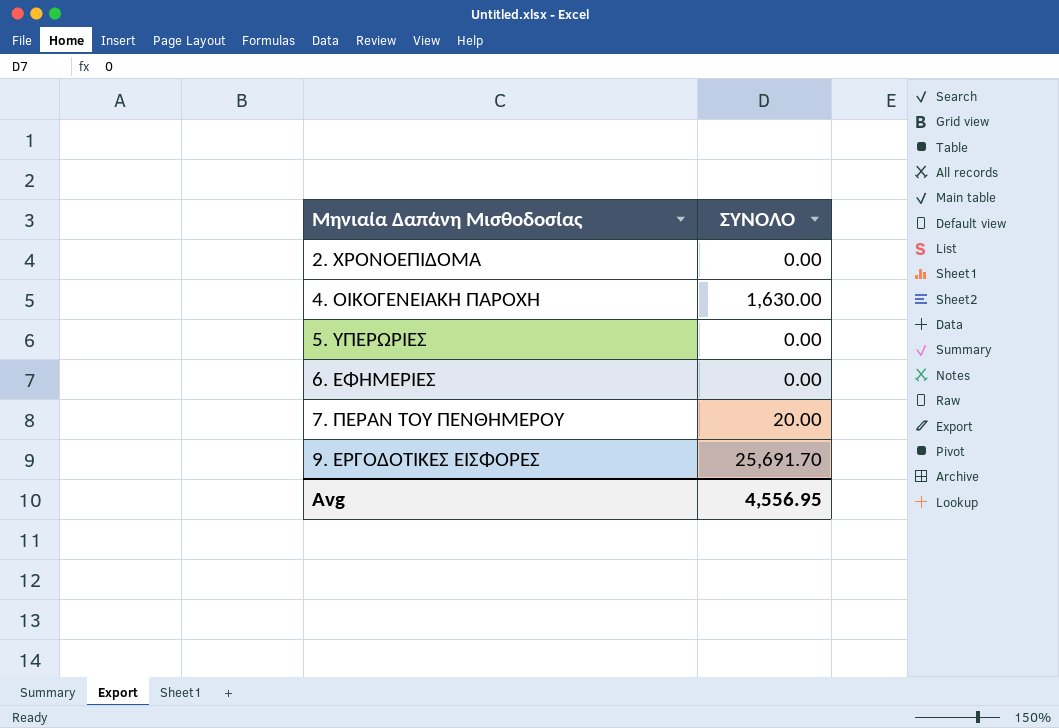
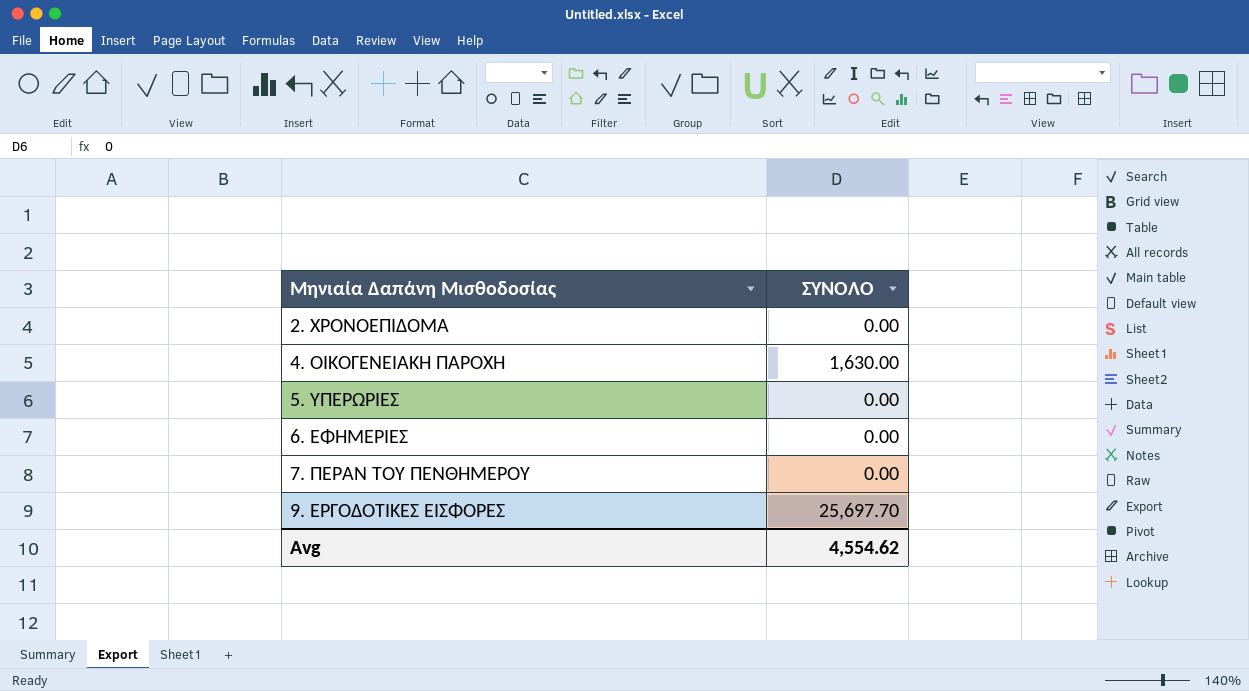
7. ΠΕΡΑΝ ΤΟΥ ΠΕΝΘΗΜΕΡΟΥ | ΣΥΝΟΛΟ: 20.00 -> 0.00
9. ΕΡΓΟΔΟΤΙΚΕΣ ΕΙΣΦΟΡΕΣ | ΣΥΝΟΛΟ: 25,691.70 -> 25,697.70
Avg | ΣΥΝΟΛΟ: 4,556.95 -> 4,554.62

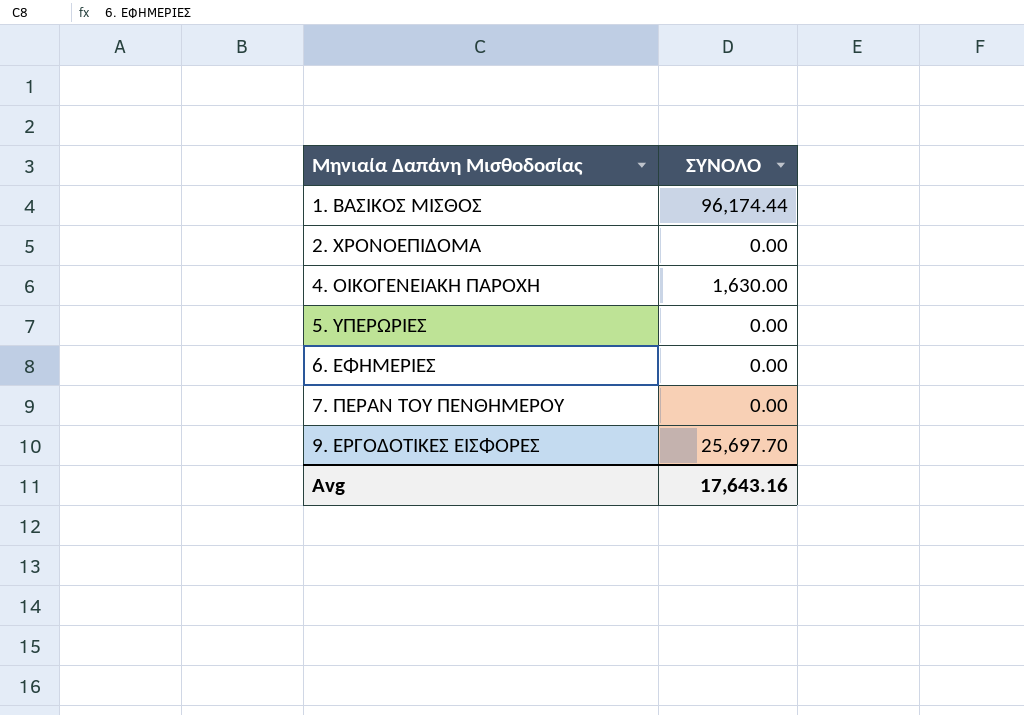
row 1. ΒΑΣΙΚΟΣ ΜΙΣΘΟΣ: none -> 96,174.44
Avg | ΣΥΝΟΛΟ: 4,554.62 -> 17,643.16

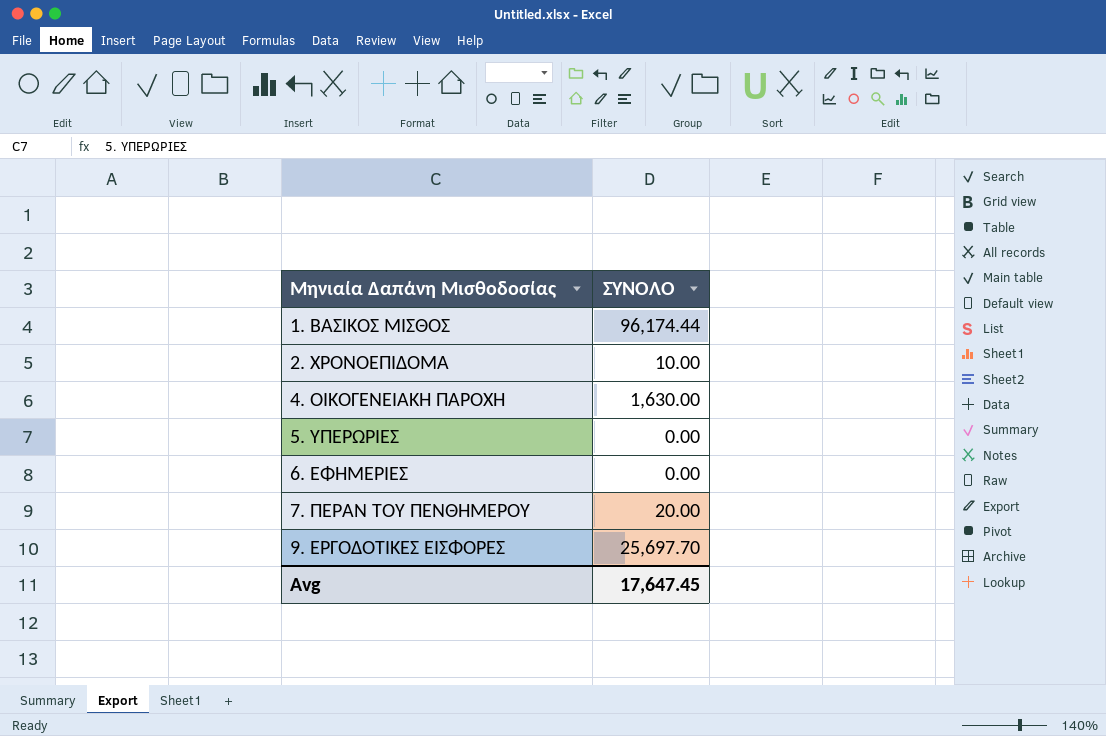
2. ΧΡΟΝΟΕΠΙΔΟΜΑ | ΣΥΝΟΛΟ: 0.00 -> 10.00
7. ΠΕΡΑΝ ΤΟΥ ΠΕΝΘΗΜΕΡΟΥ | ΣΥΝΟΛΟ: 0.00 -> 20.00
Avg | ΣΥΝΟΛΟ: 17,643.16 -> 17,647.45

